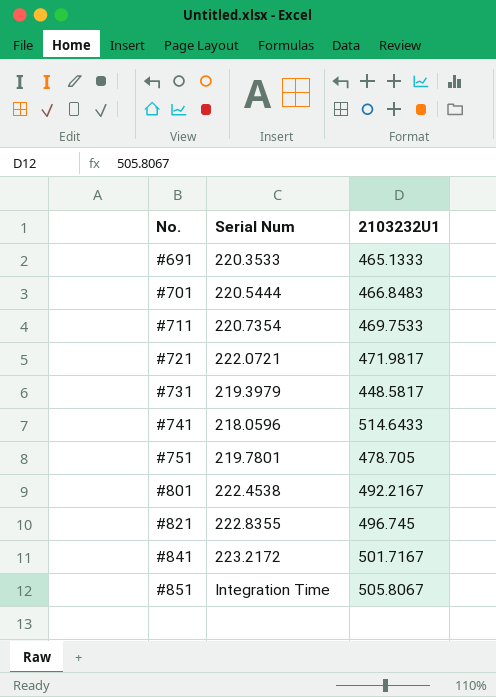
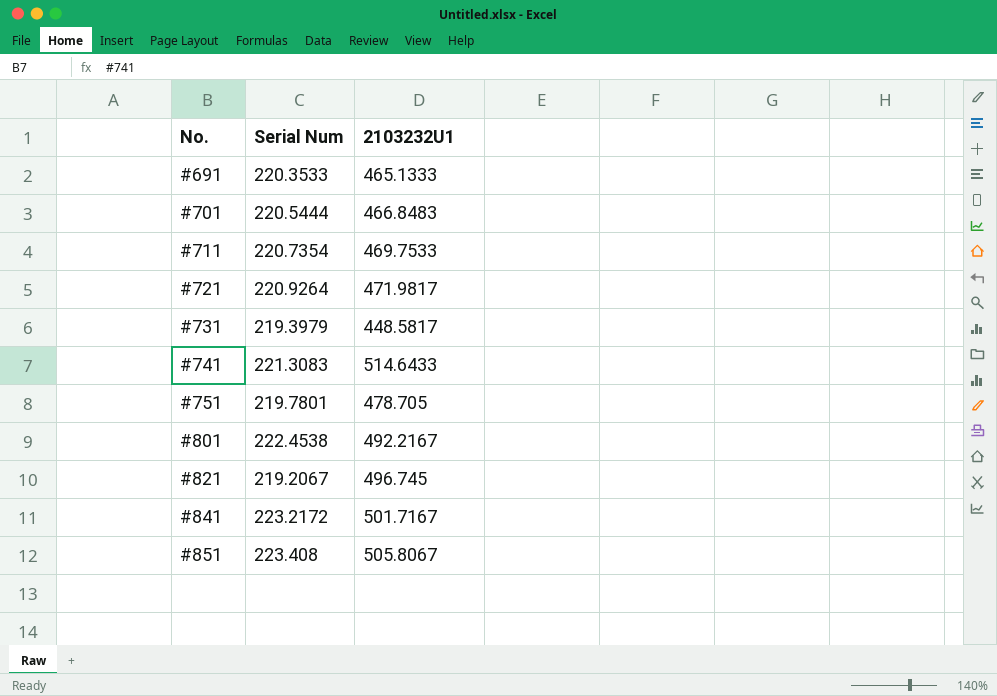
#721 | Serial Num: 222.0721 -> 220.9264
#741 | Serial Num: 218.0596 -> 221.3083
#821 | Serial Num: 222.8355 -> 219.2067
#851 | Serial Num: Integration Time -> 223.408

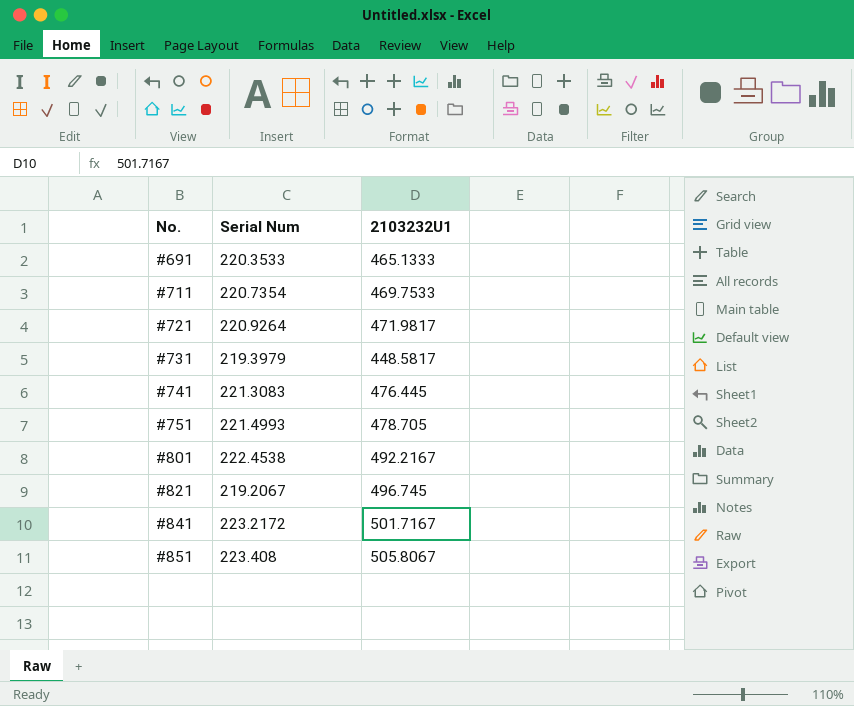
row #701: 220.5444 | 466.8483 -> none
#741 | 2103232U1: 514.6433 -> 476.445
#751 | Serial Num: 219.7801 -> 221.4993

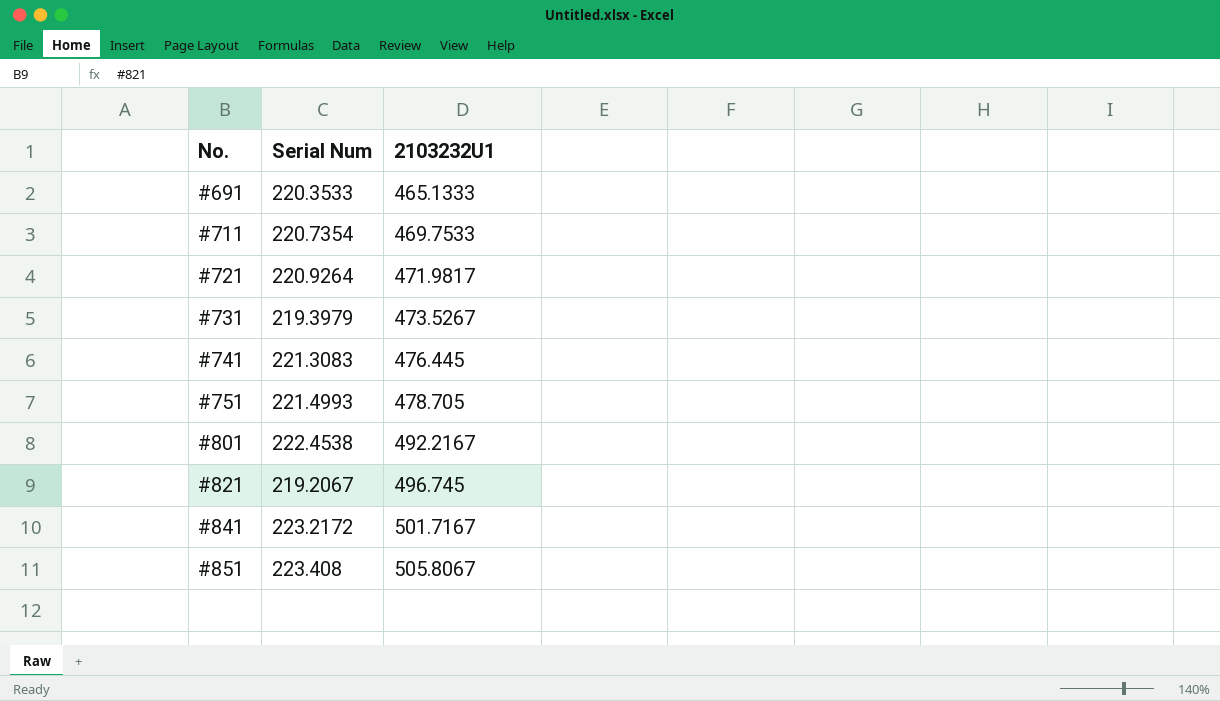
#731 | 2103232U1: 448.5817 -> 473.5267

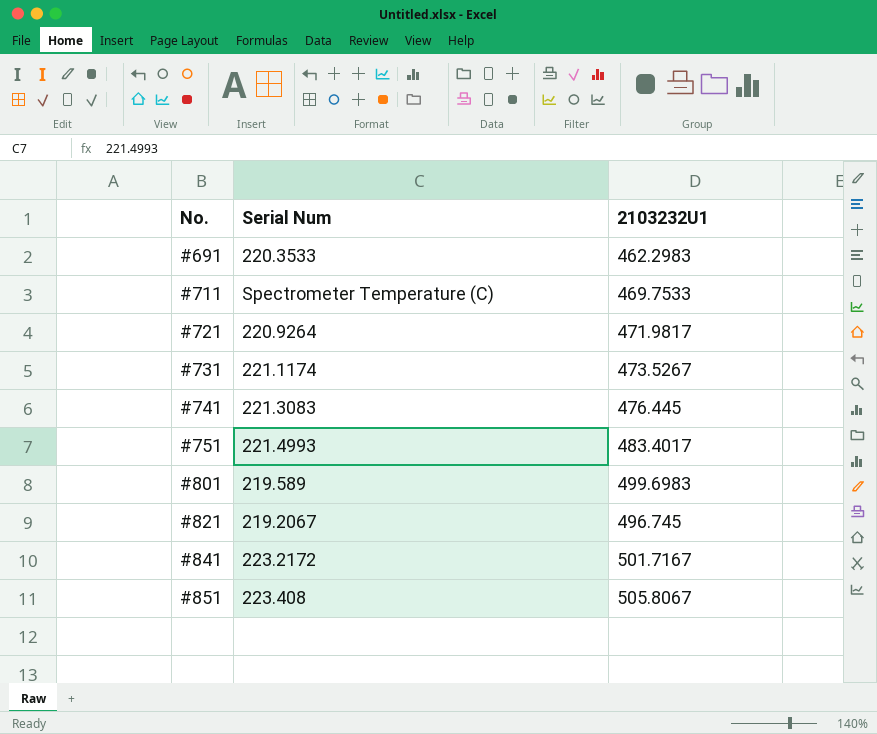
#691 | 2103232U1: 465.1333 -> 462.2983
#711 | Serial Num: 220.7354 -> Spectrometer Temperature (C)
#731 | Serial Num: 219.3979 -> 221.1174
#751 | 2103232U1: 478.705 -> 483.4017
#801 | Serial Num: 222.4538 -> 219.589
#801 | 2103232U1: 492.2167 -> 499.6983

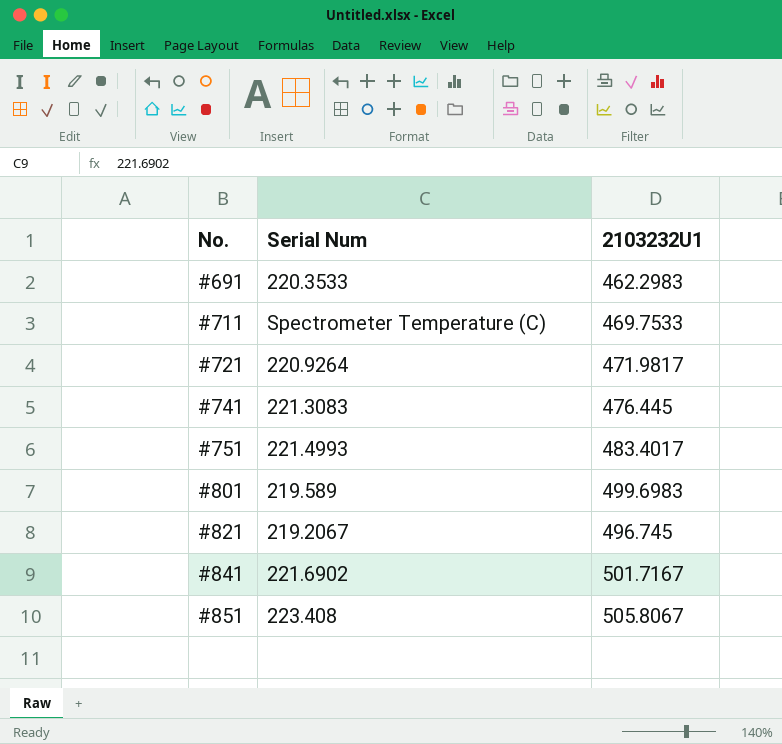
row #731: 221.1174 | 473.5267 -> none
#841 | Serial Num: 223.2172 -> 221.6902

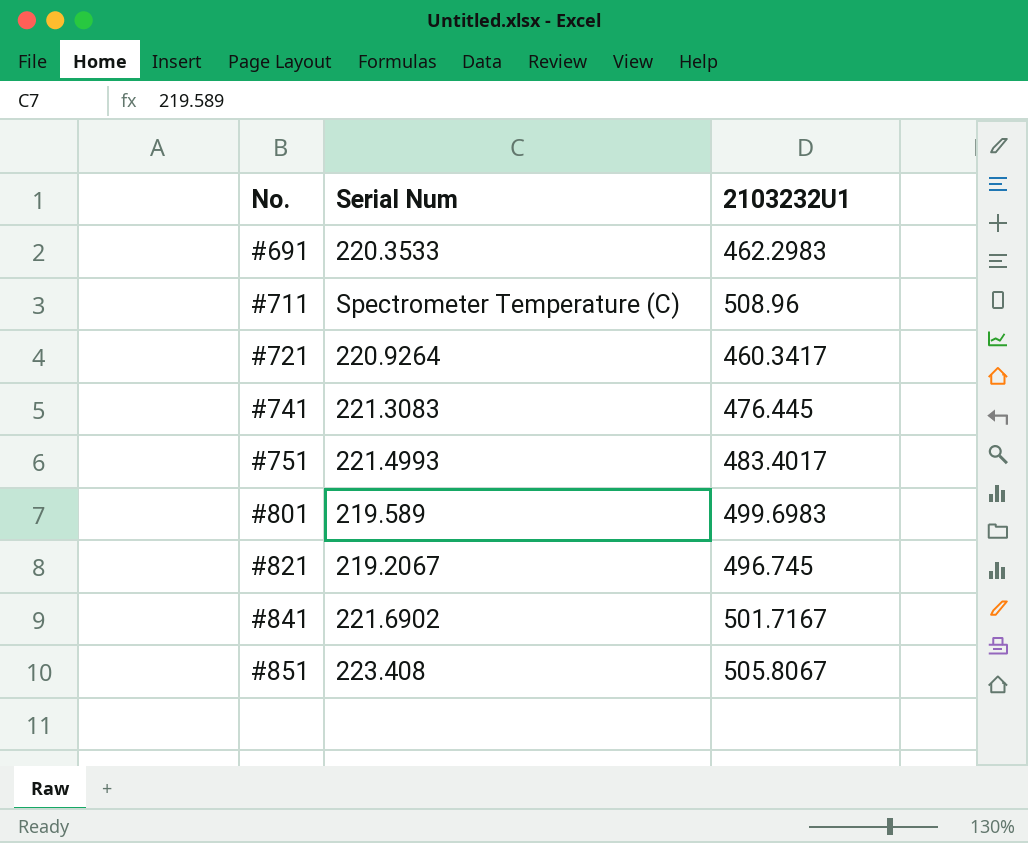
#711 | 2103232U1: 469.7533 -> 508.96
#721 | 2103232U1: 471.9817 -> 460.3417

